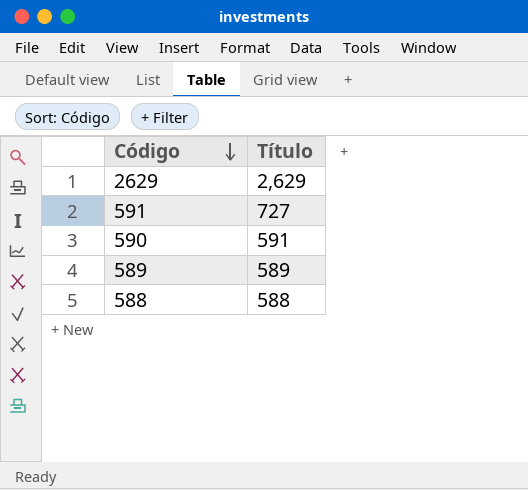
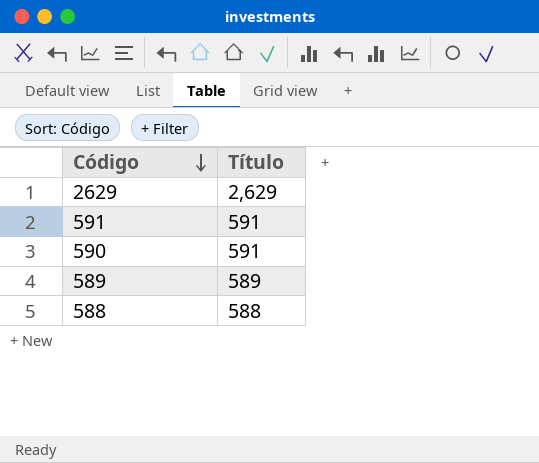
591 | Título: 727 -> 591

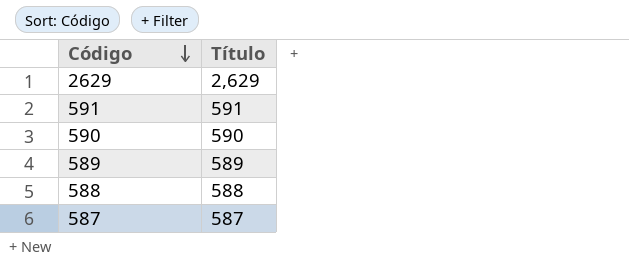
590 | Título: 591 -> 590
row 587: none -> 587

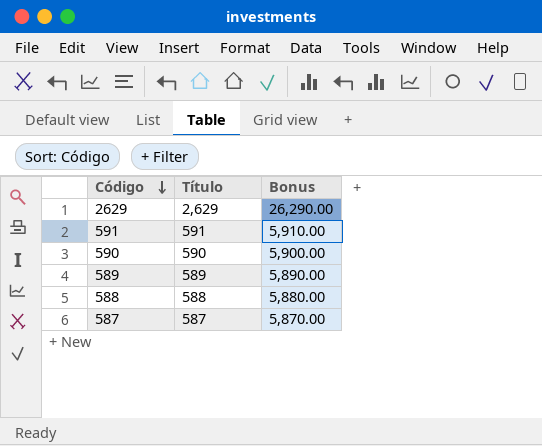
column Bonus | formula: none -> [Título] * 10

